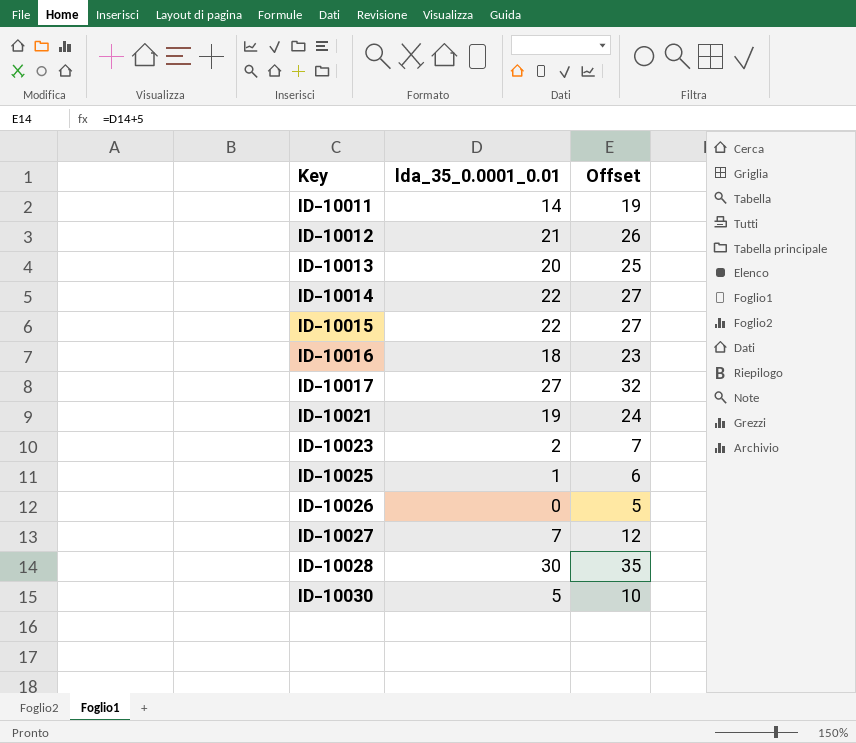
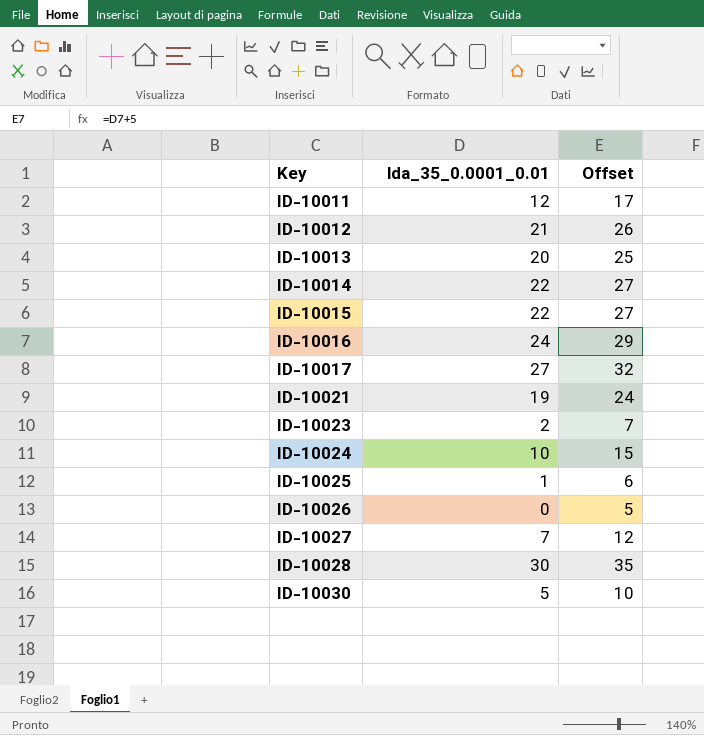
ID-10011 | lda_35_0.0001_0.01: 14 -> 12
ID-10011 | Offset: 19 -> 17
ID-10016 | lda_35_0.0001_0.01: 18 -> 24
ID-10016 | Offset: 23 -> 29
row ID-10024: none -> 10 | 15

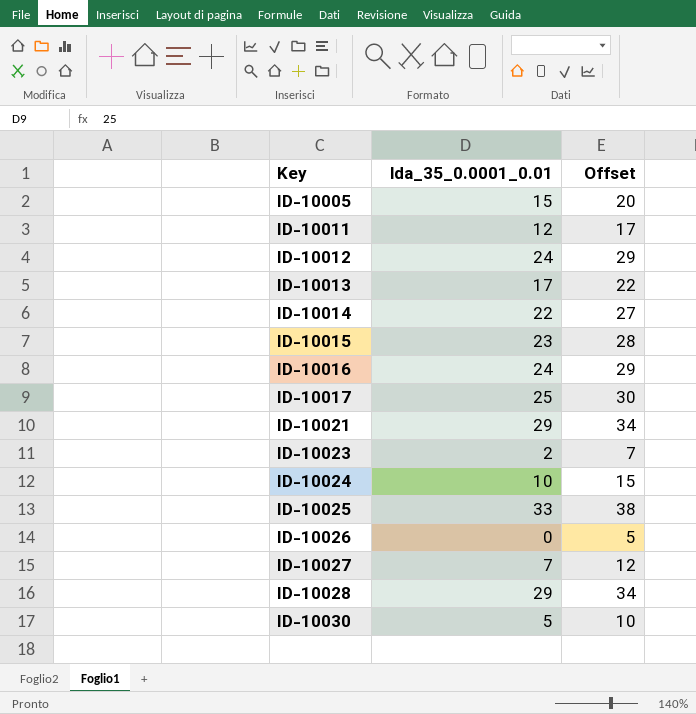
row ID-10005: none -> 15 | 20
ID-10012 | lda_35_0.0001_0.01: 21 -> 24
ID-10012 | Offset: 26 -> 29
ID-10013 | lda_35_0.0001_0.01: 20 -> 17
ID-10013 | Offset: 25 -> 22
ID-10015 | lda_35_0.0001_0.01: 22 -> 23
ID-10015 | Offset: 27 -> 28
ID-10017 | lda_35_0.0001_0.01: 27 -> 25
ID-10017 | Offset: 32 -> 30
ID-10021 | lda_35_0.0001_0.01: 19 -> 29
ID-10021 | Offset: 24 -> 34
ID-10025 | lda_35_0.0001_0.01: 1 -> 33
ID-10025 | Offset: 6 -> 38
ID-10028 | lda_35_0.0001_0.01: 30 -> 29
ID-10028 | Offset: 35 -> 34

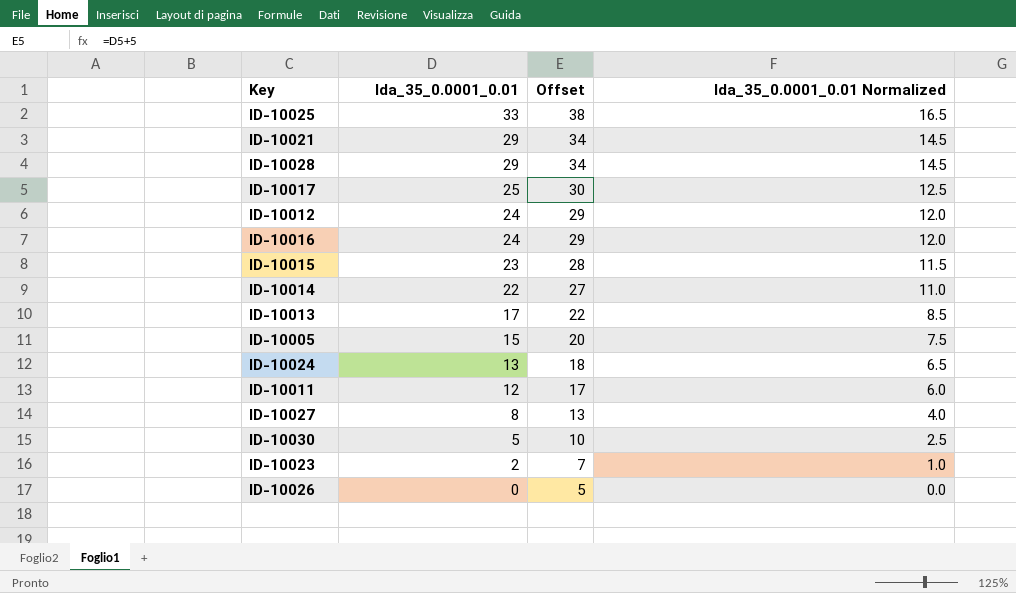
row order: Key ascending -> lda_35_0.0001_0.01 descending
column lda_35_0.0001_0.01 Normalized | formula: none -> [lda_35_0.0001_0.01] * 0.5
ID-10024 | lda_35_0.0001_0.01: 10 -> 13
ID-10024 | Offset: 15 -> 18
ID-10027 | lda_35_0.0001_0.01: 7 -> 8
ID-10027 | Offset: 12 -> 13

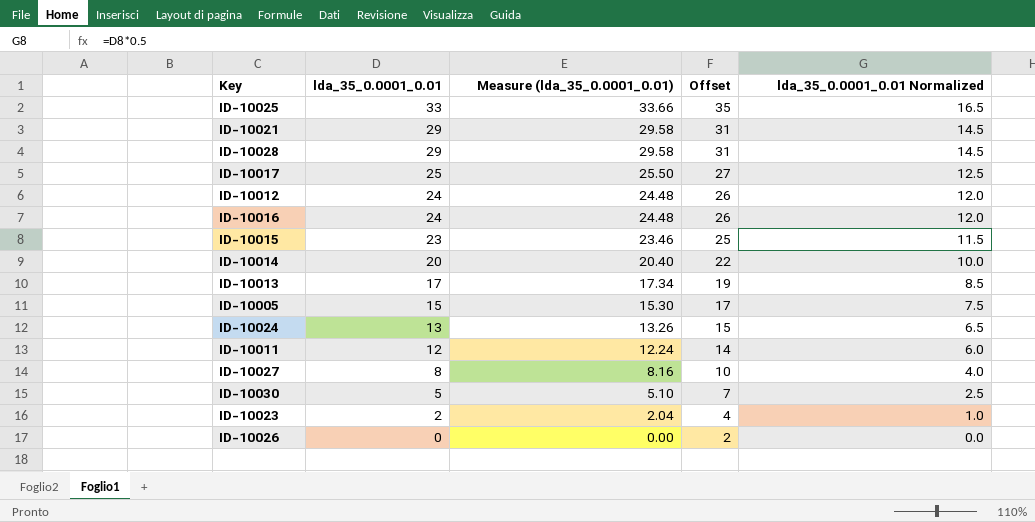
column Measure (lda_35_0.0001_0.01) | formula: none -> [lda_35_0.0001_0.01] * 1.02
column Offset | formula: [lda_35_0.0001_0.01] + 5 -> [lda_35_0.0001_0.01] + 2
ID-10014 | lda_35_0.0001_0.01: 22 -> 20
ID-10014 | lda_35_0.0001_0.01 Normalized: 11.0 -> 10.0

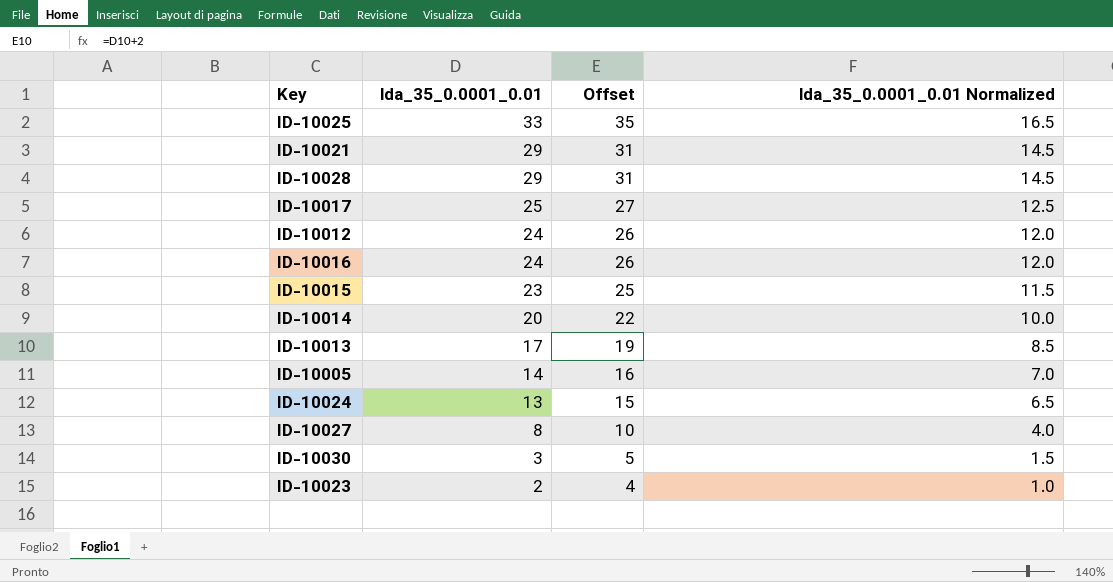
column Measure (lda_35_0.0001_0.01) | formula: [lda_35_0.0001_0.01] * 1.02 -> none
row ID-10011: 12 | 12.24 | 14 | 6.0 -> none
row ID-10026: 0 | 0.00 | 2 | 0.0 -> none
ID-10005 | lda_35_0.0001_0.01: 15 -> 14
ID-10005 | Offset: 17 -> 16
ID-10005 | lda_35_0.0001_0.01 Normalized: 7.5 -> 7.0
ID-10030 | lda_35_0.0001_0.01: 5 -> 3
ID-10030 | Offset: 7 -> 5
ID-10030 | lda_35_0.0001_0.01 Normalized: 2.5 -> 1.5

